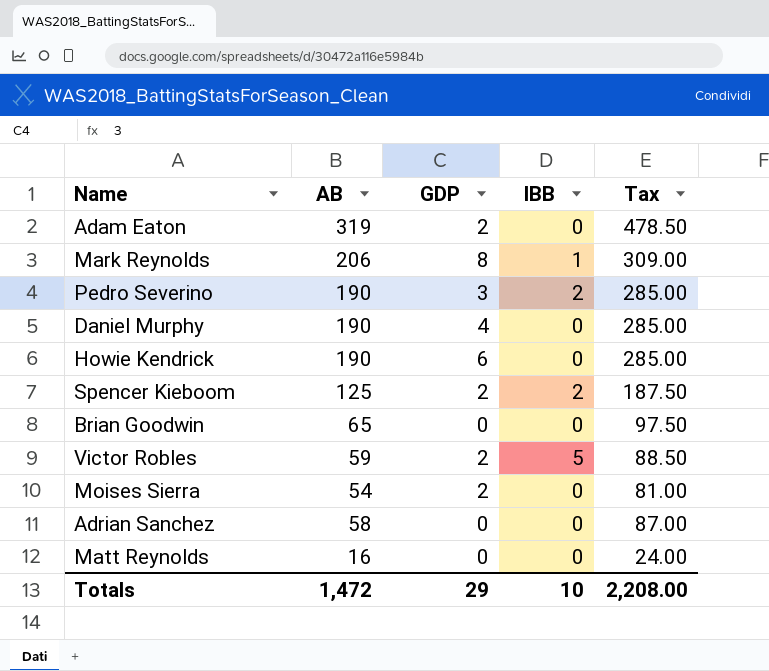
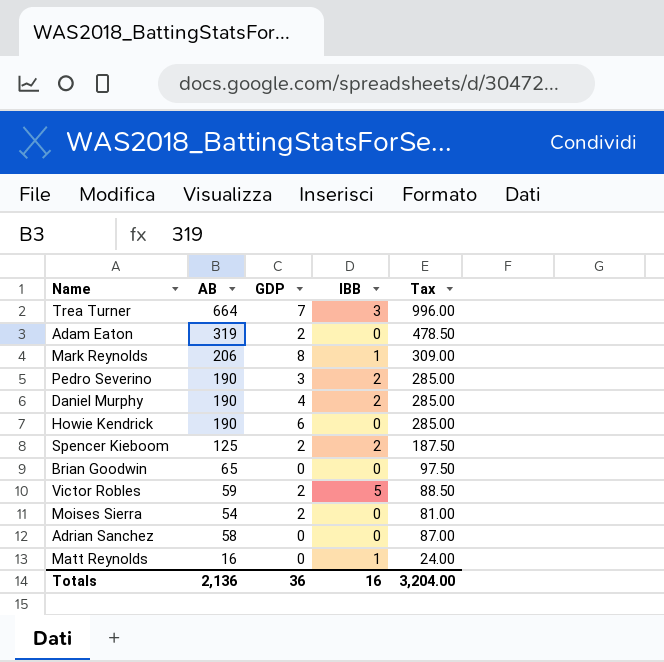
row Trea Turner: none -> 664 | 7 | 3 | 996.00
Daniel Murphy | IBB: 0 -> 2
Matt Reynolds | IBB: 0 -> 1
Totals | AB: 1,472 -> 2,136
Totals | GDP: 29 -> 36
Totals | IBB: 10 -> 16
Totals | Tax: 2,208.00 -> 3,204.00

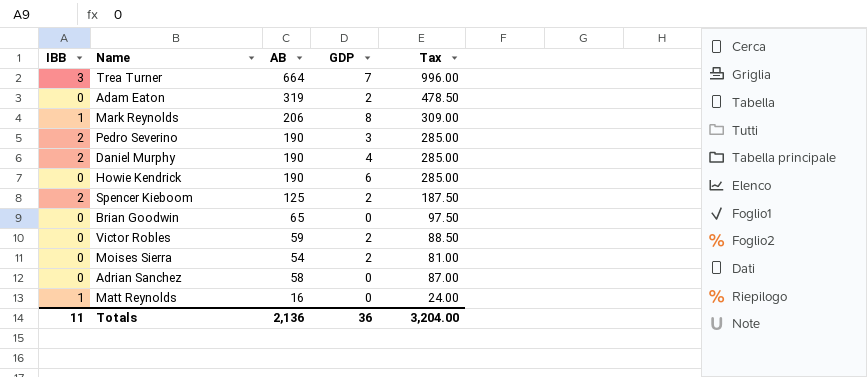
column IBB | position: 4 -> 1
Victor Robles | IBB: 5 -> 0
Totals | IBB: 16 -> 11

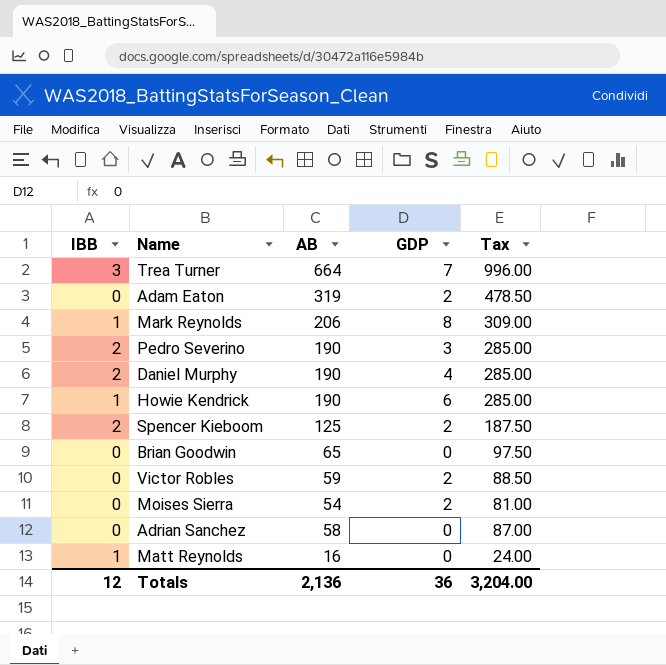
Howie Kendrick | IBB: 0 -> 1
Totals | IBB: 11 -> 12

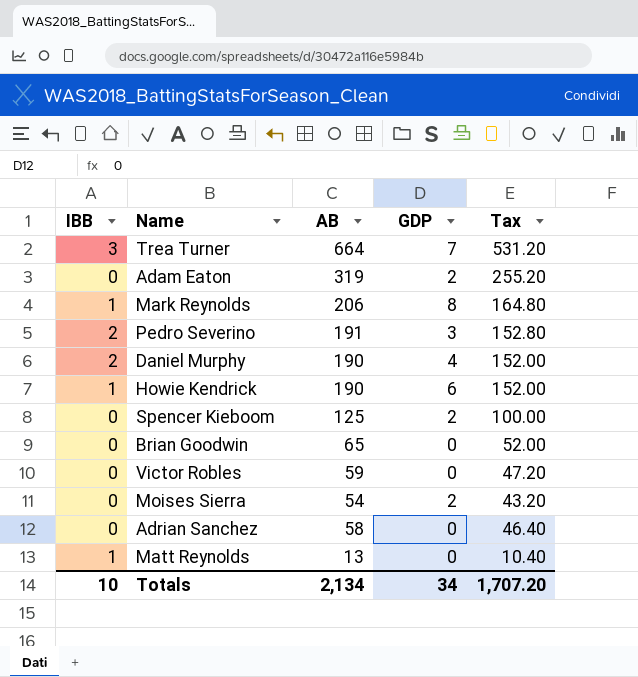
column Tax | formula: [AB] * 1.5 -> [AB] * 0.8
Pedro Severino | AB: 190 -> 191
Spencer Kieboom | IBB: 2 -> 0
Victor Robles | GDP: 2 -> 0
Matt Reynolds | AB: 16 -> 13
Totals | IBB: 12 -> 10
Totals | AB: 2,136 -> 2,134
Totals | GDP: 36 -> 34
Totals | Tax: 3,204.00 -> 1,707.20

